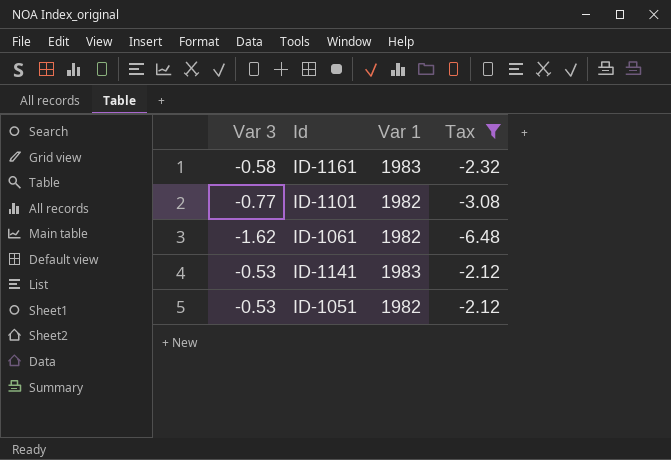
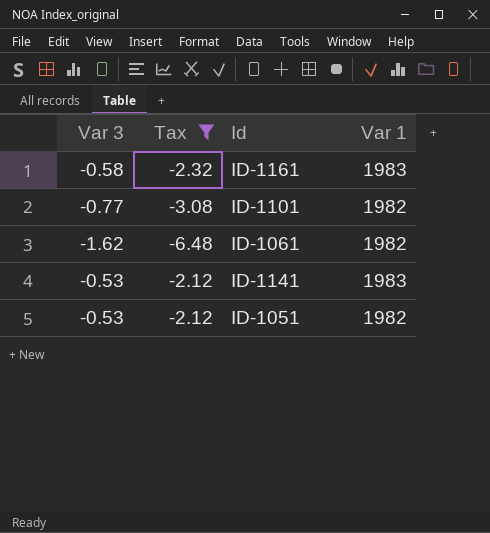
column Tax | position: 4 -> 2

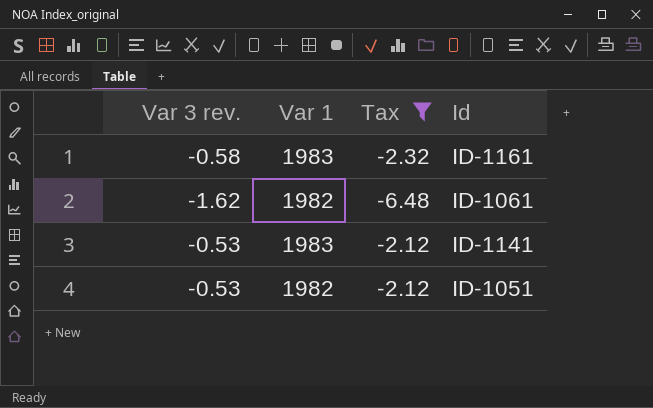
column name: Var 3 -> Var 3 rev.
column Var 1 | position: 4 -> 2
row ID-1101: -0.77 | -3.08 | 1982 -> none

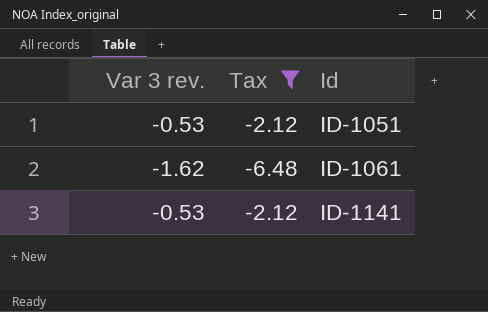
row order: none -> Id ascending
column Var 1 | position: 2 -> none
row ID-1161: -0.58 | 1983 | -2.32 -> none

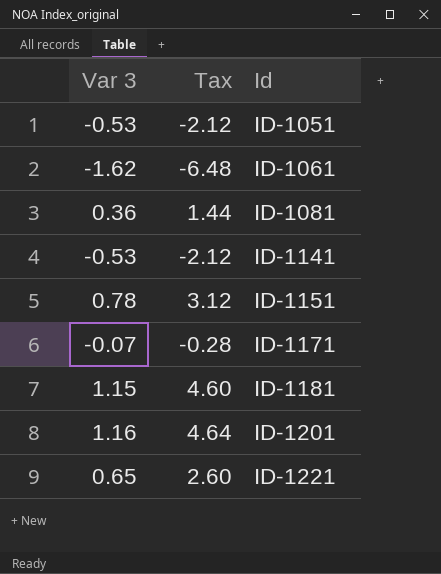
filter: Tax <= -2.12 -> none
column name: Var 3 rev. -> Var 3

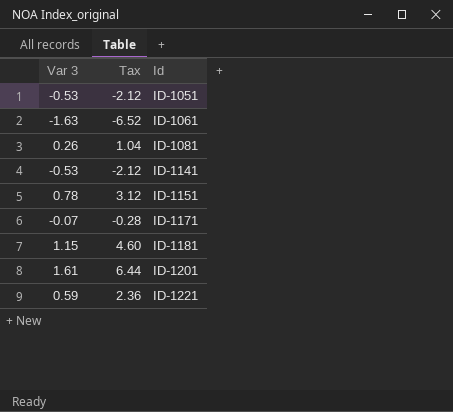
ID-1061 | Var 3: -1.62 -> -1.63
ID-1061 | Tax: -6.48 -> -6.52
ID-1081 | Var 3: 0.36 -> 0.26
ID-1081 | Tax: 1.44 -> 1.04
ID-1201 | Var 3: 1.16 -> 1.61
ID-1201 | Tax: 4.64 -> 6.44
ID-1221 | Var 3: 0.65 -> 0.59
ID-1221 | Tax: 2.60 -> 2.36

